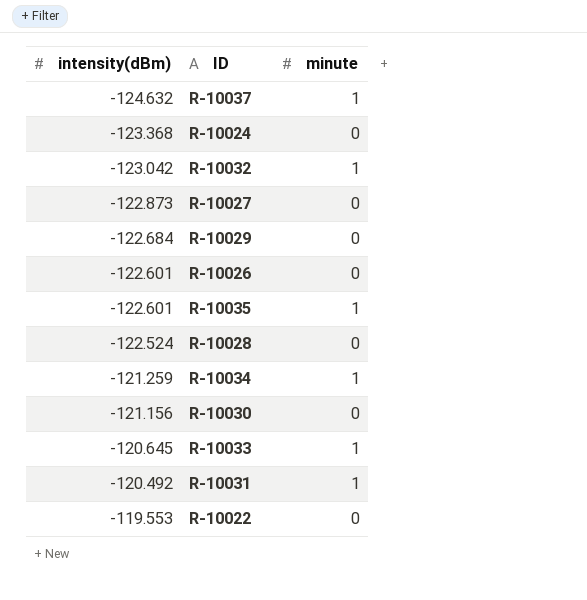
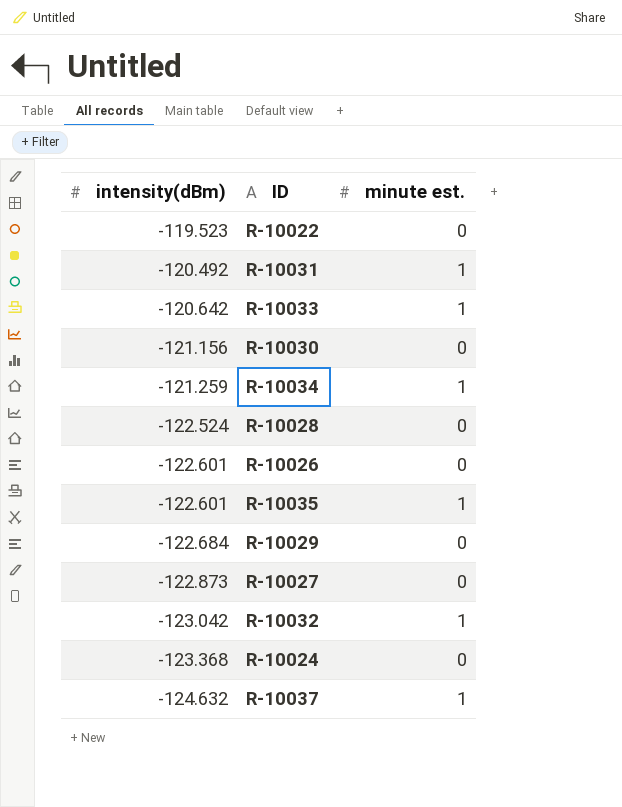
row order: intensity(dBm) ascending -> intensity(dBm) descending
column name: minute -> minute est.
R-10022 | intensity(dBm): -119.553 -> -119.523
R-10033 | intensity(dBm): -120.645 -> -120.642

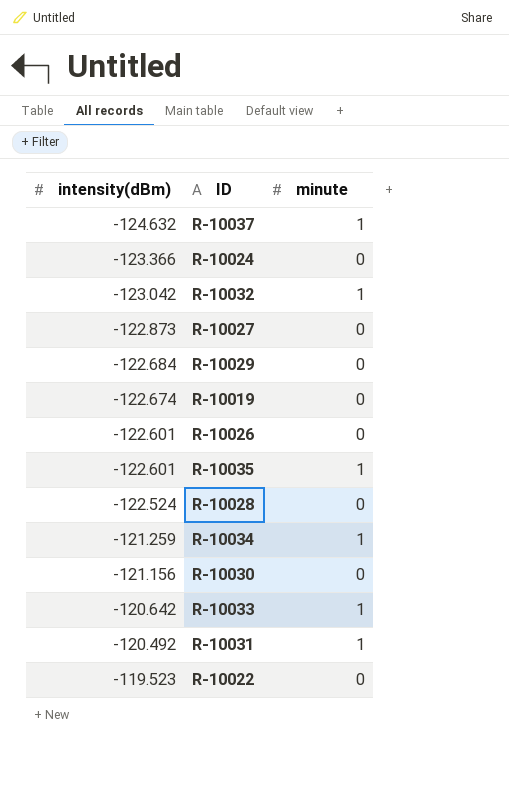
row order: intensity(dBm) descending -> intensity(dBm) ascending
column name: minute est. -> minute
R-10024 | intensity(dBm): -123.368 -> -123.366
row R-10019: none -> -122.674 | 0

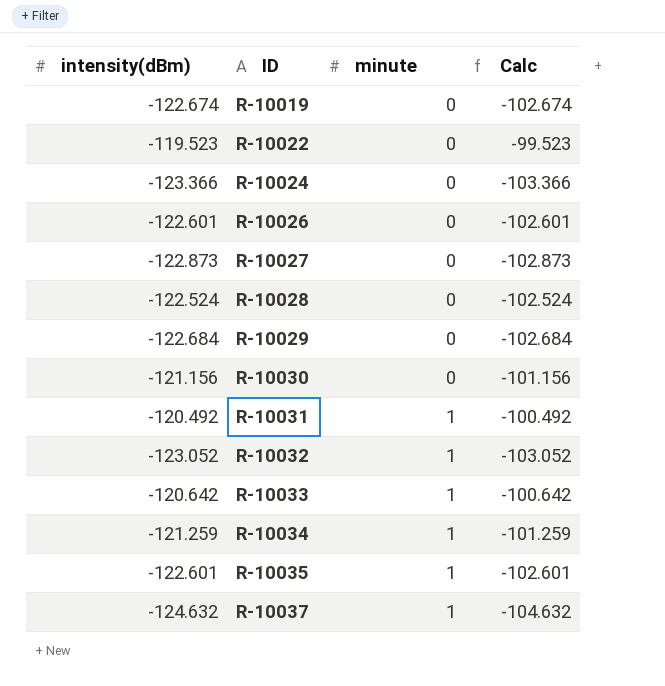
row order: intensity(dBm) ascending -> ID ascending
column Calc | formula: none -> [intensity(dBm)] + 20
R-10032 | intensity(dBm): -123.042 -> -123.052

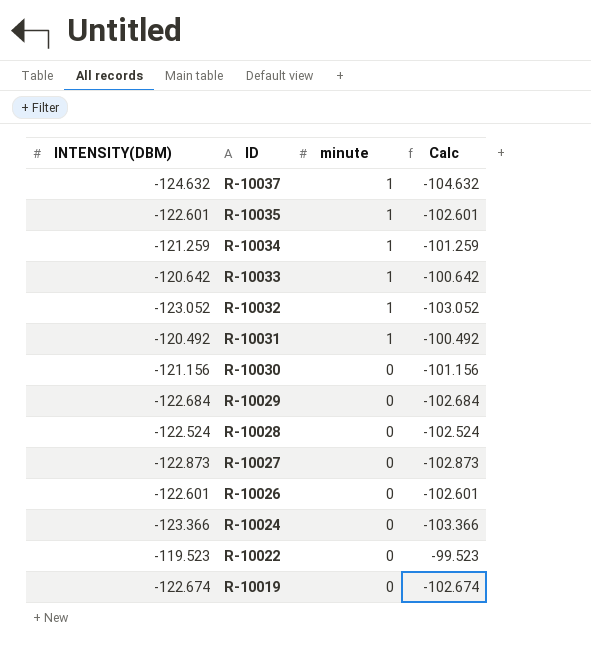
row order: ID ascending -> ID descending
column name: intensity(dBm) -> INTENSITY(DBM)

